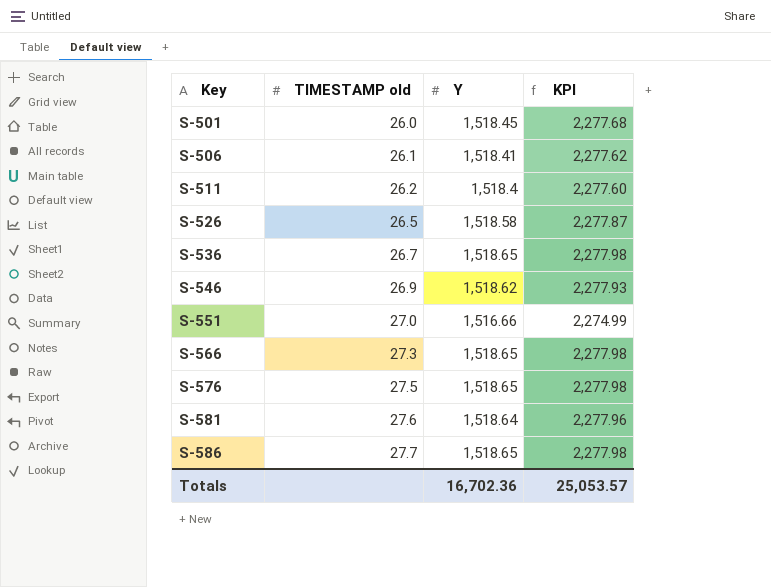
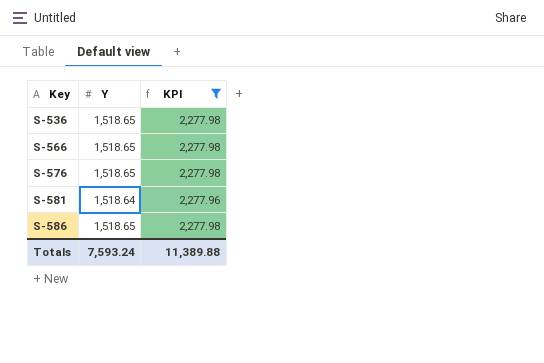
filter: none -> KPI >= 2,277.96
column TIMESTAMP old | position: 2 -> none
Totals | Y: 16,702.36 -> 7,593.24
Totals | KPI: 25,053.57 -> 11,389.88

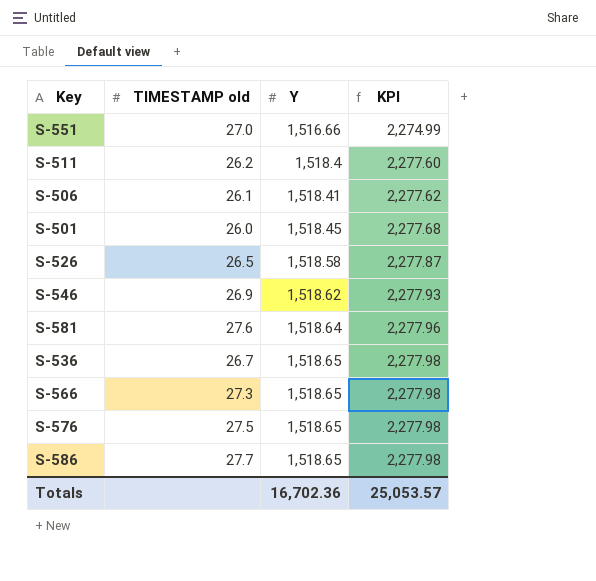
filter: KPI >= 2,277.96 -> none
row order: Key ascending -> Y ascending
column TIMESTAMP old | position: none -> 2
Totals | Y: 7,593.24 -> 16,702.36
Totals | KPI: 11,389.88 -> 25,053.57

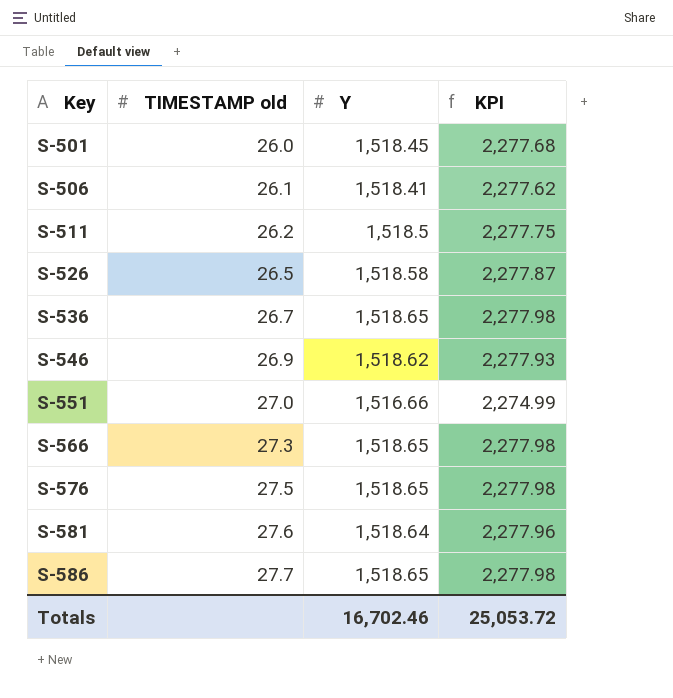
row order: Y ascending -> Key ascending
S-511 | Y: 1,518.4 -> 1,518.5
S-511 | KPI: 2,277.60 -> 2,277.75
Totals | Y: 16,702.36 -> 16,702.46
Totals | KPI: 25,053.57 -> 25,053.72

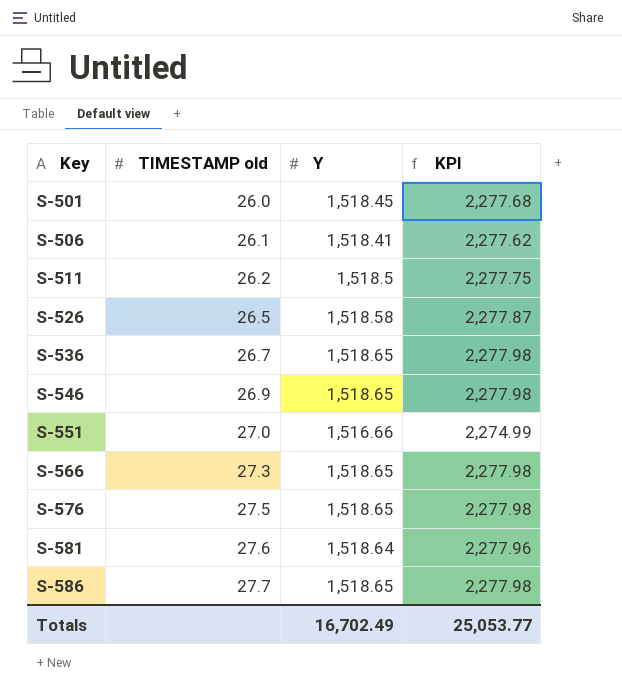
S-546 | Y: 1,518.62 -> 1,518.65
S-546 | KPI: 2,277.93 -> 2,277.98
Totals | Y: 16,702.46 -> 16,702.49
Totals | KPI: 25,053.72 -> 25,053.77

